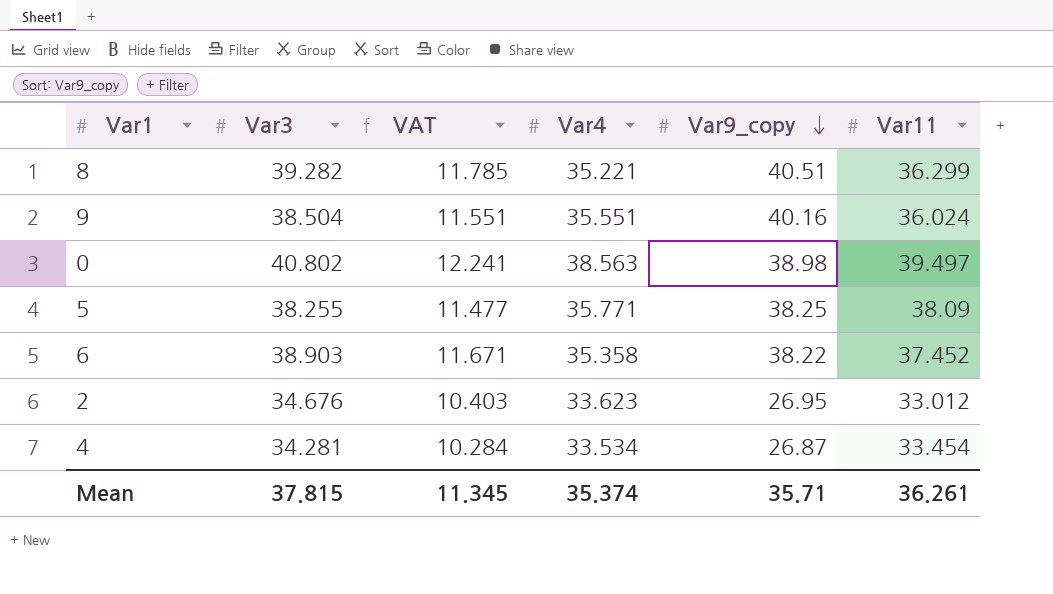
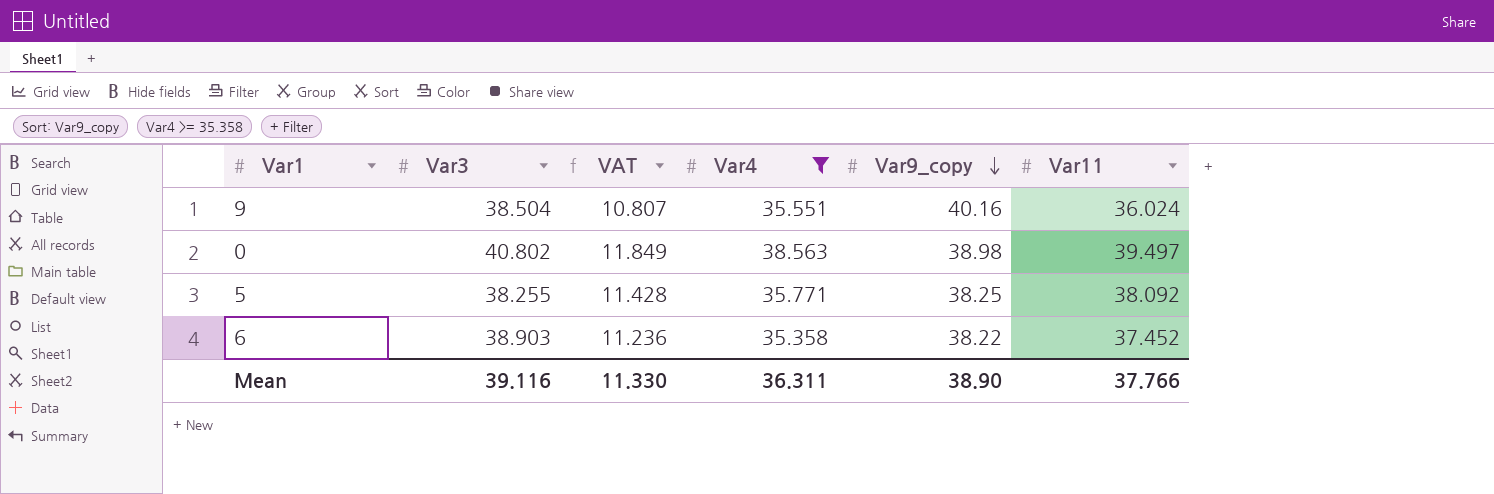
filter: none -> Var4 >= 35.358
column VAT | formula: [Var3] * 0.3 -> [Var11] * 0.3
5 | Var11: 38.09 -> 38.092
Mean | Var3: 37.815 -> 39.116
Mean | VAT: 11.345 -> 11.330
Mean | Var4: 35.374 -> 36.311
Mean | Var9_copy: 35.71 -> 38.90
Mean | Var11: 36.261 -> 37.766

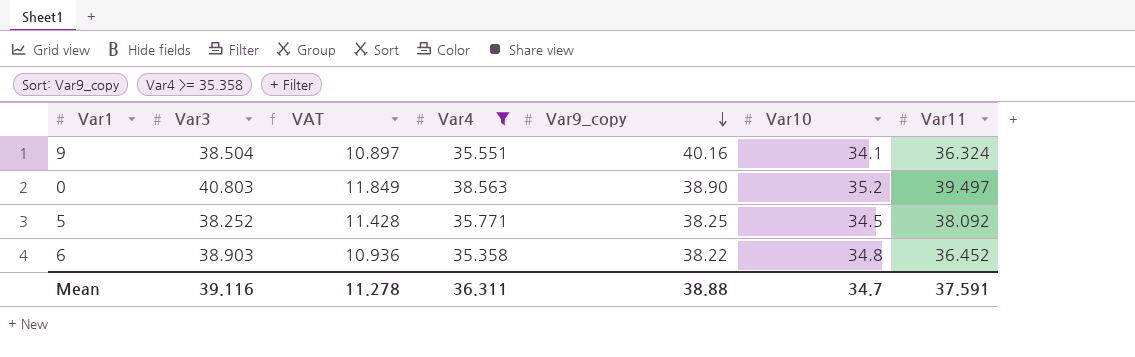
column Var10 | position: none -> 6
9 | VAT: 10.807 -> 10.897
9 | Var11: 36.024 -> 36.324
0 | Var3: 40.802 -> 40.803
0 | Var9_copy: 38.98 -> 38.90
5 | Var3: 38.255 -> 38.252
6 | VAT: 11.236 -> 10.936
6 | Var11: 37.452 -> 36.452
Mean | VAT: 11.330 -> 11.278
Mean | Var9_copy: 38.90 -> 38.88
Mean | Var11: 37.766 -> 37.591

